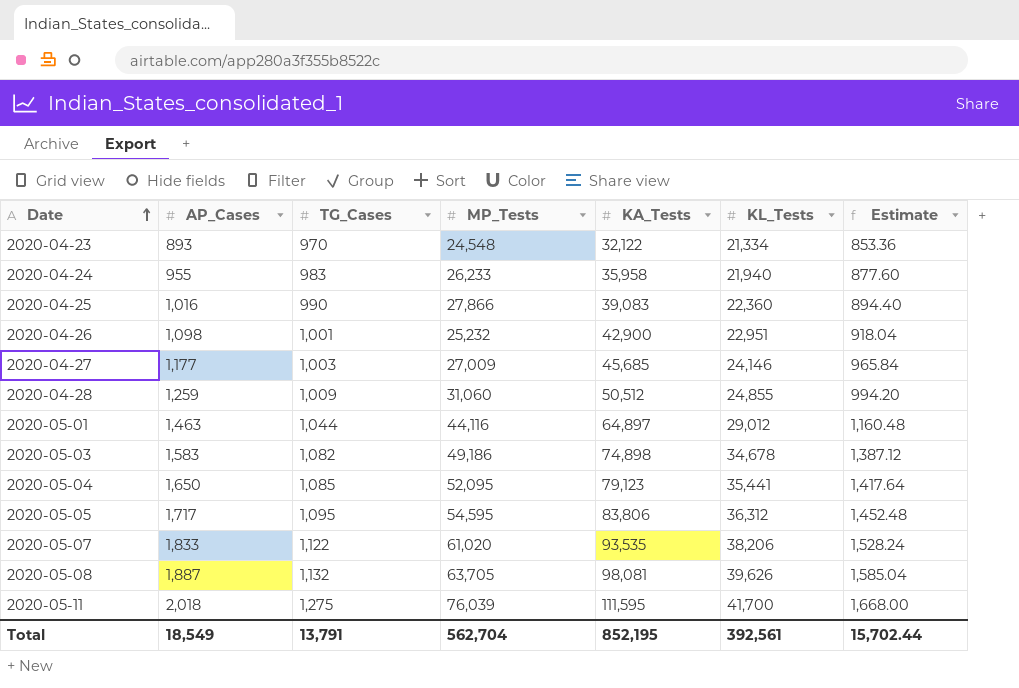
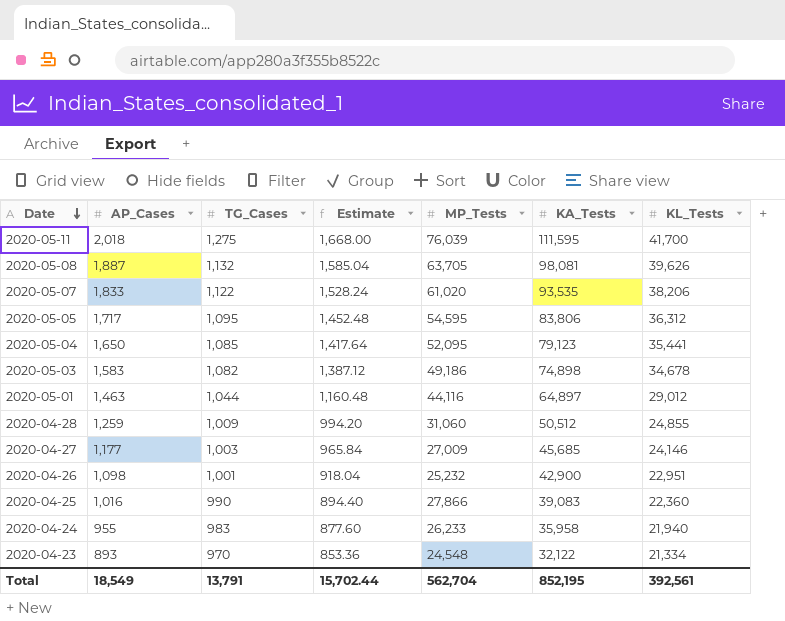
row order: Date ascending -> Date descending
column Estimate | position: 7 -> 4

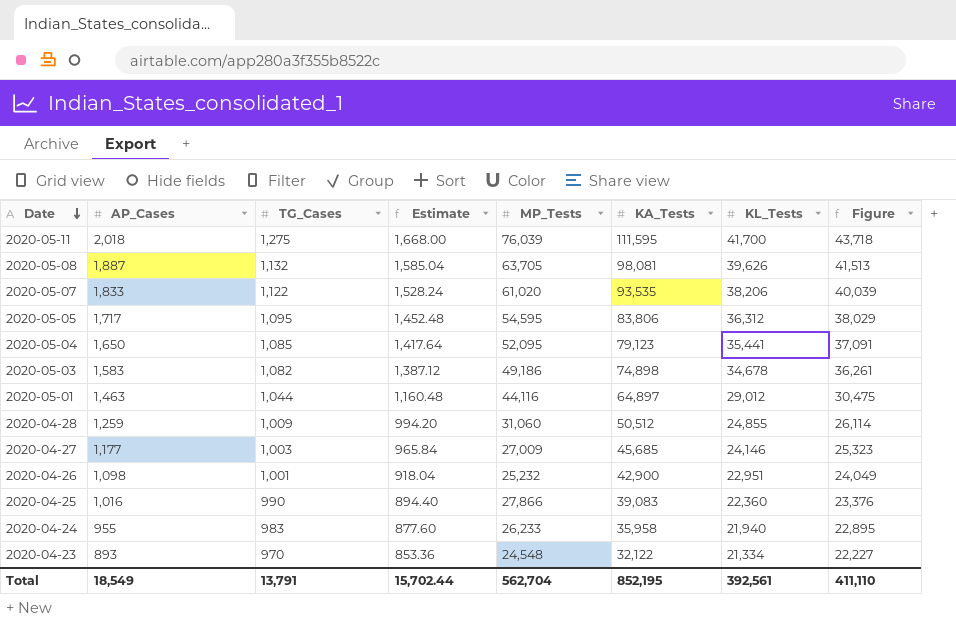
column Figure | formula: none -> [AP_Cases] + [KL_Tests]

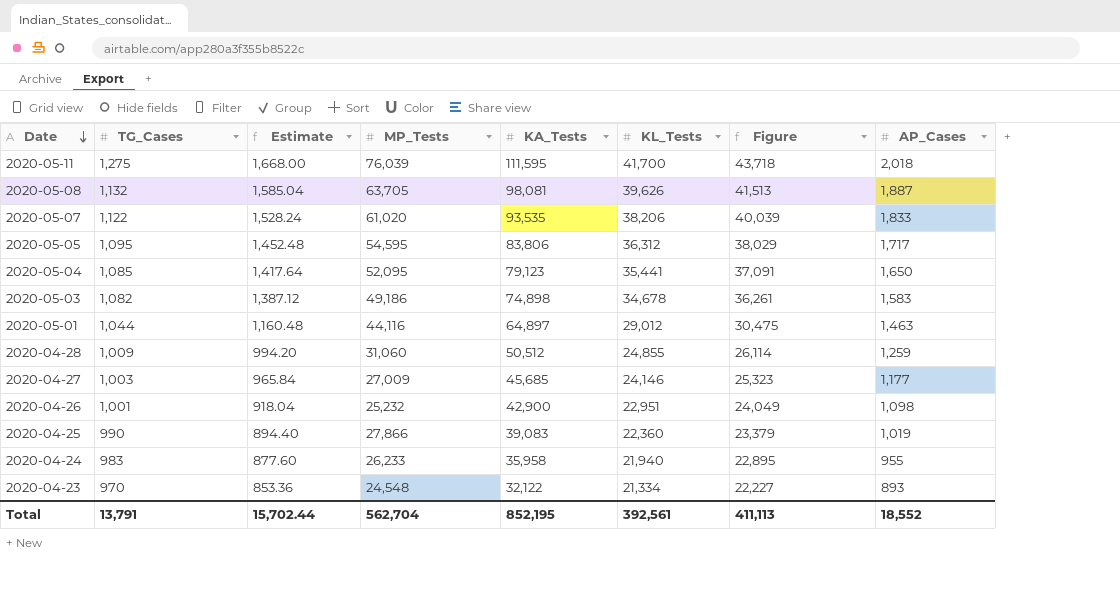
column AP_Cases | position: 2 -> 8
2020-04-25 | Figure: 23,376 -> 23,379
2020-04-25 | AP_Cases: 1,016 -> 1,019
Total | Figure: 411,110 -> 411,113
Total | AP_Cases: 18,549 -> 18,552

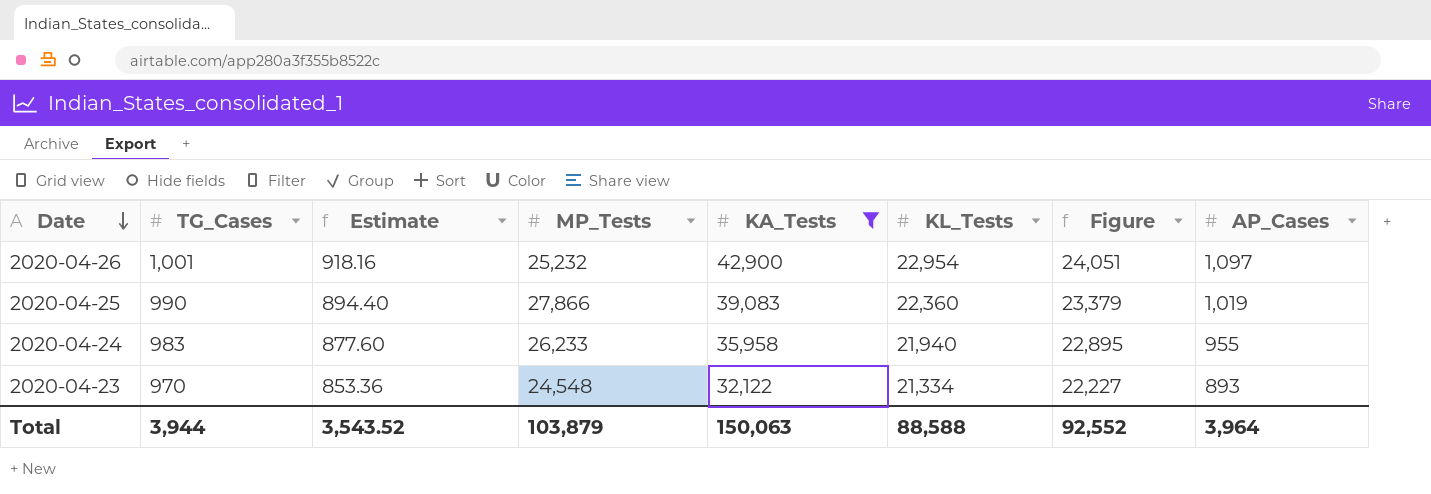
filter: none -> KA_Tests <= 42,900
2020-04-26 | Estimate: 918.04 -> 918.16
2020-04-26 | KL_Tests: 22,951 -> 22,954
2020-04-26 | Figure: 24,049 -> 24,051
2020-04-26 | AP_Cases: 1,098 -> 1,097
Total | TG_Cases: 13,791 -> 3,944
Total | Estimate: 15,702.44 -> 3,543.52
Total | MP_Tests: 562,704 -> 103,879
Total | KA_Tests: 852,195 -> 150,063
Total | KL_Tests: 392,561 -> 88,588
Total | Figure: 411,113 -> 92,552
Total | AP_Cases: 18,552 -> 3,964

